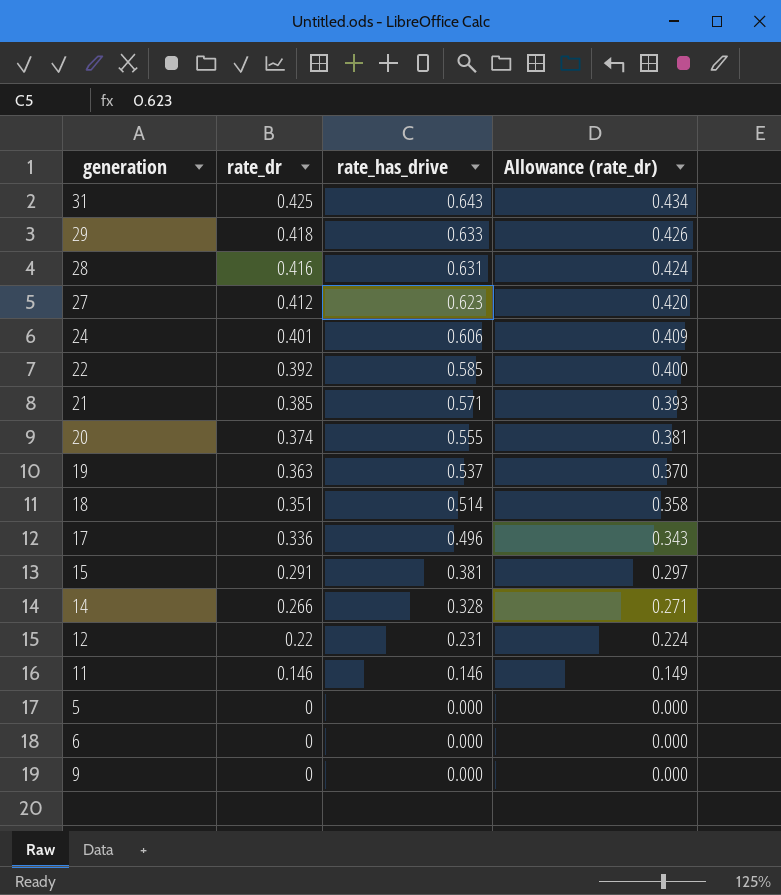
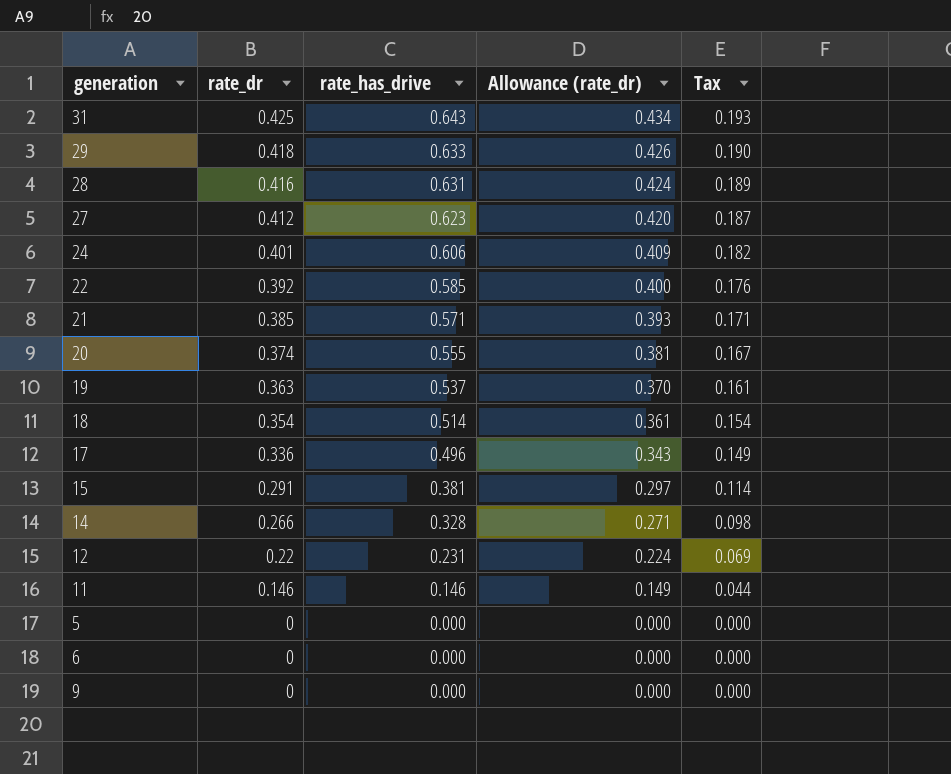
column Tax | formula: none -> [rate_has_drive] * 0.3
18 | rate_dr: 0.351 -> 0.354
18 | Allowance (rate_dr): 0.358 -> 0.361

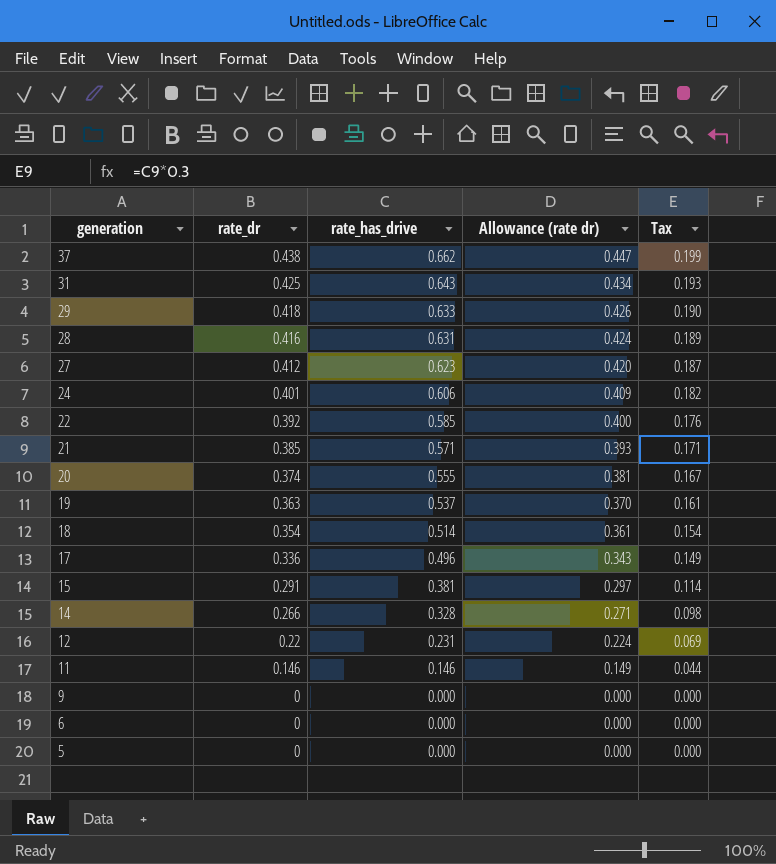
row order: rate_dr descending -> generation descending
column name: Allowance (rate_dr) -> Allowance (rate dr)
row 37: none -> 0.438 | 0.662 | 0.447 | 0.199

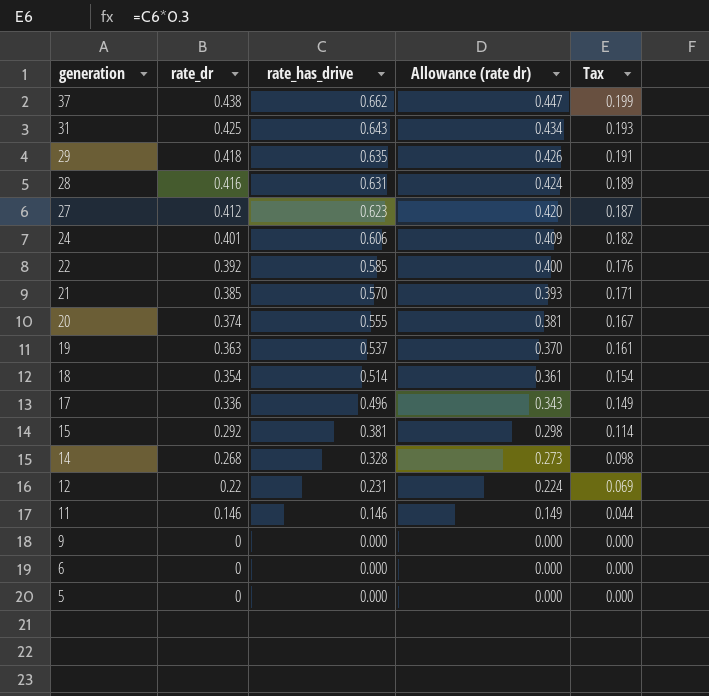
29 | rate_has_drive: 0.633 -> 0.635
29 | Tax: 0.190 -> 0.191
21 | rate_has_drive: 0.571 -> 0.570
15 | rate_dr: 0.291 -> 0.292
15 | Allowance (rate dr): 0.297 -> 0.298
14 | rate_dr: 0.266 -> 0.268
14 | Allowance (rate dr): 0.271 -> 0.273

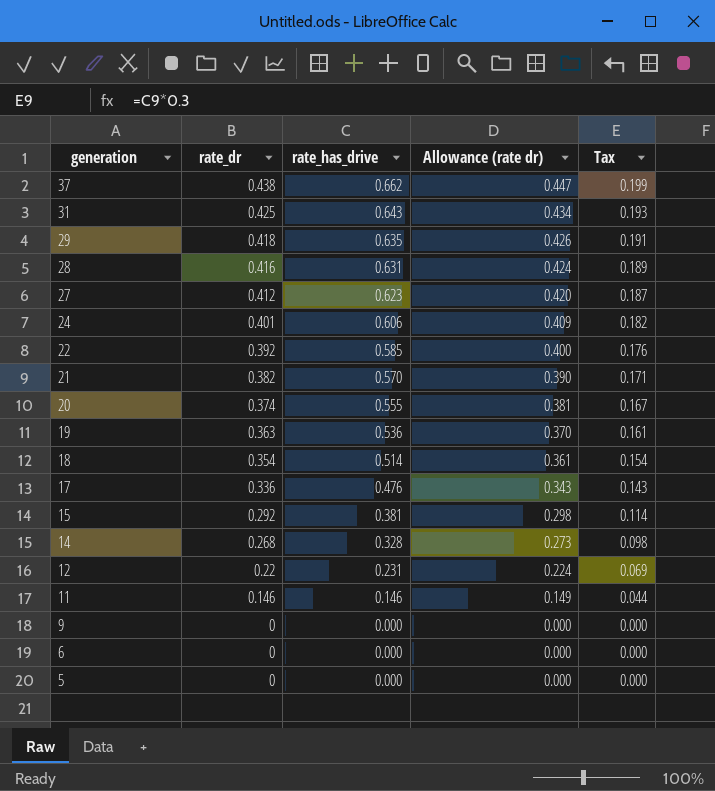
21 | rate_dr: 0.385 -> 0.382
21 | Allowance (rate dr): 0.393 -> 0.390
19 | rate_has_drive: 0.537 -> 0.536
17 | rate_has_drive: 0.496 -> 0.476
17 | Tax: 0.149 -> 0.143

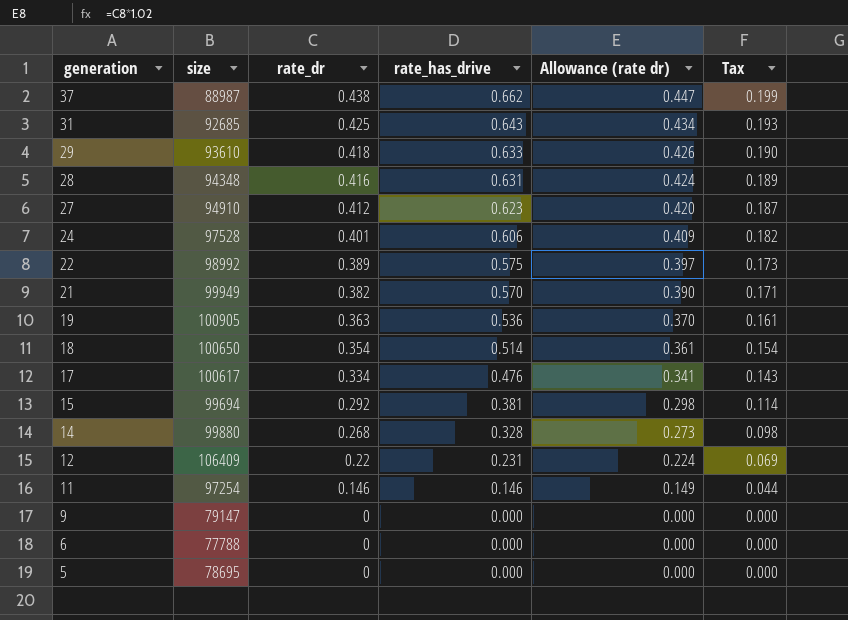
column size | position: none -> 2
row 20: 0.374 | 0.555 | 0.381 | 0.167 -> none
29 | rate_has_drive: 0.635 -> 0.633
29 | Tax: 0.191 -> 0.190
22 | rate_dr: 0.392 -> 0.389
22 | rate_has_drive: 0.585 -> 0.575
22 | Allowance (rate dr): 0.400 -> 0.397
22 | Tax: 0.176 -> 0.173
17 | rate_dr: 0.336 -> 0.334
17 | Allowance (rate dr): 0.343 -> 0.341

